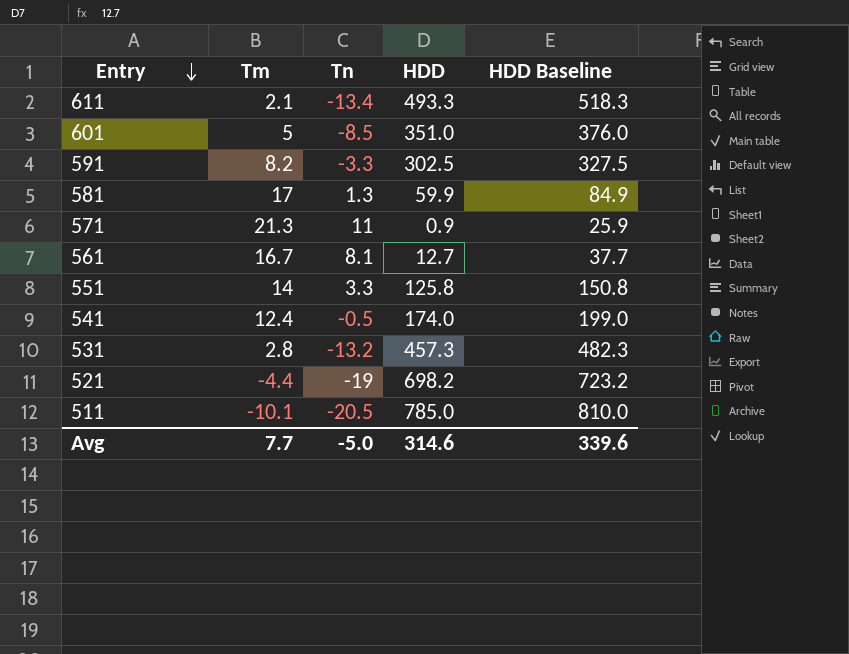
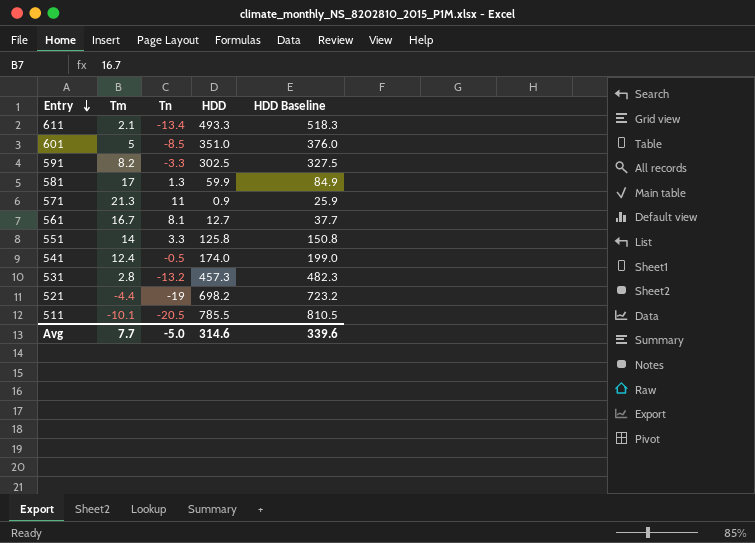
511 | HDD: 785.0 -> 785.5
511 | HDD Baseline: 810.0 -> 810.5

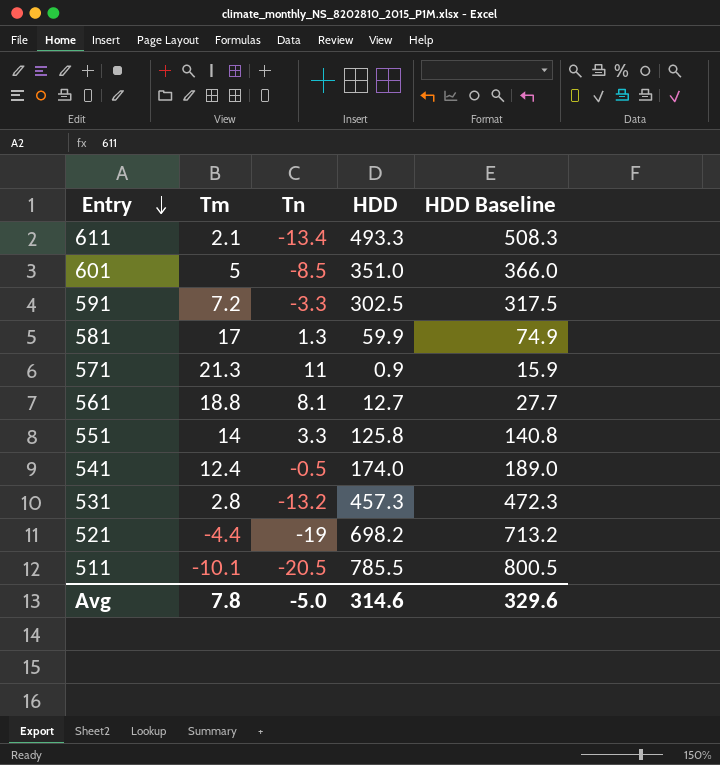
column HDD Baseline | formula: [HDD] + 25 -> [HDD] + 15
591 | Tm: 8.2 -> 7.2
561 | Tm: 16.7 -> 18.8
Avg | Tm: 7.7 -> 7.8
Avg | HDD Baseline: 339.6 -> 329.6

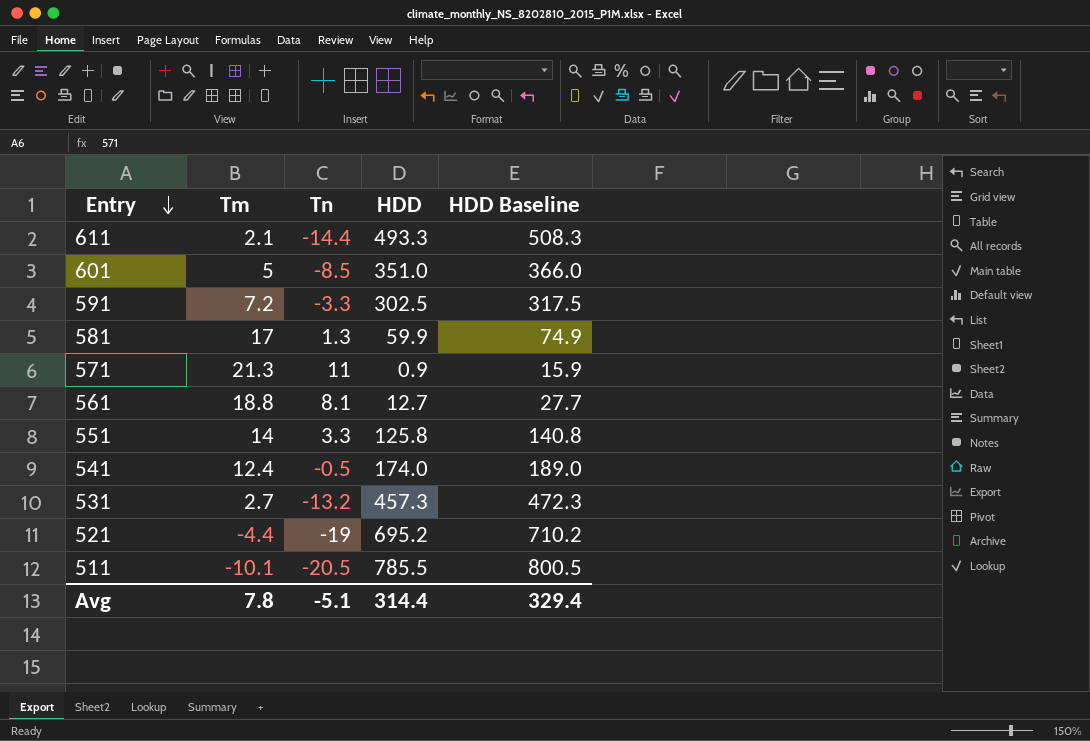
611 | Tn: -13.4 -> -14.4
531 | Tm: 2.8 -> 2.7
521 | HDD: 698.2 -> 695.2
521 | HDD Baseline: 713.2 -> 710.2
Avg | Tn: -5.0 -> -5.1
Avg | HDD: 314.6 -> 314.4
Avg | HDD Baseline: 329.6 -> 329.4

